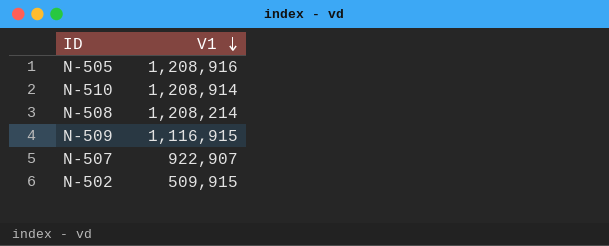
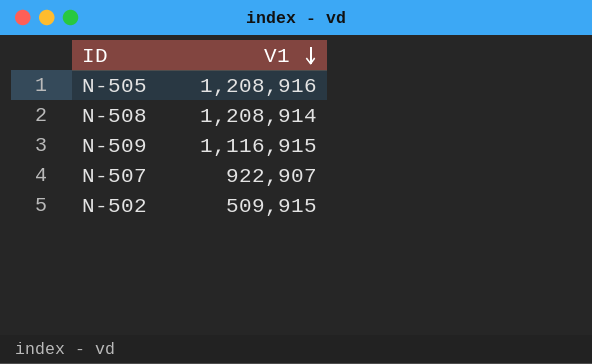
row N-510: 1,208,914 -> none
N-508 | V1: 1,208,214 -> 1,208,914

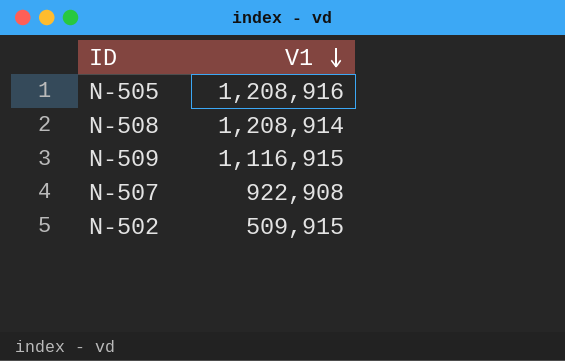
N-507 | V1: 922,907 -> 922,908

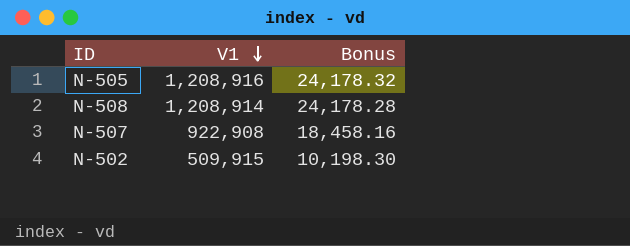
column Bonus | formula: none -> [V1] * 0.02
row N-509: 1,116,915 -> none

